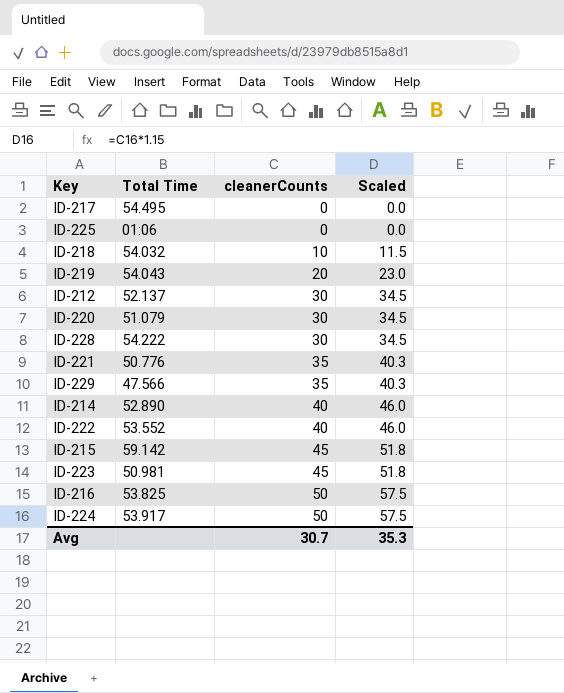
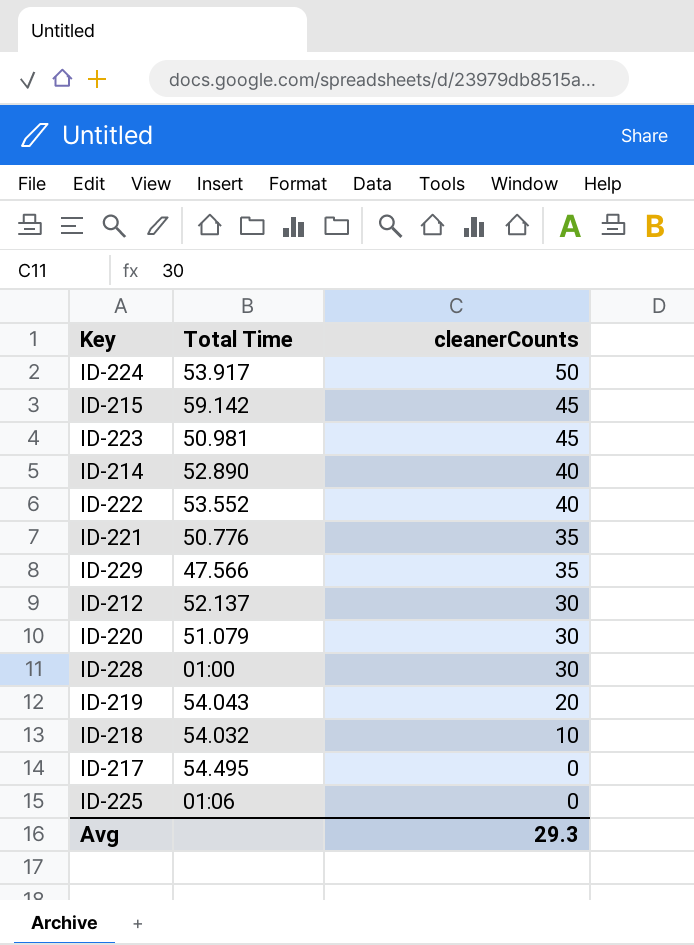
row order: cleanerCounts ascending -> cleanerCounts descending
column Scaled | formula: [cleanerCounts] * 1.15 -> none
row ID-216: 53.825 | 50 | 57.5 -> none
ID-228 | Total Time: 54.222 -> 01:00
Avg | cleanerCounts: 30.7 -> 29.3

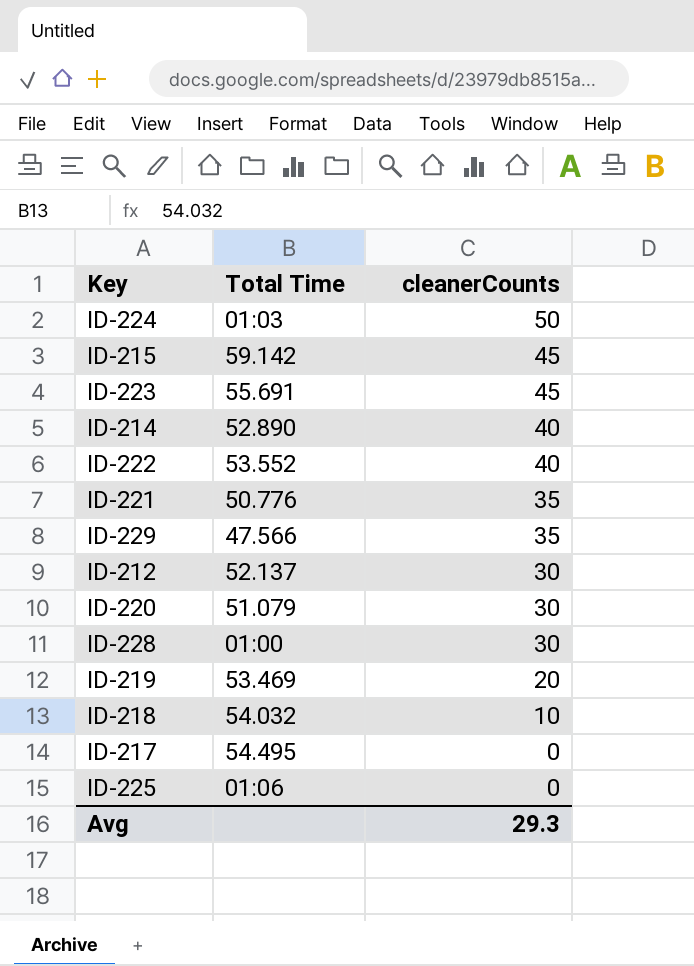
ID-224 | Total Time: 53.917 -> 01:03
ID-223 | Total Time: 50.981 -> 55.691
ID-219 | Total Time: 54.043 -> 53.469

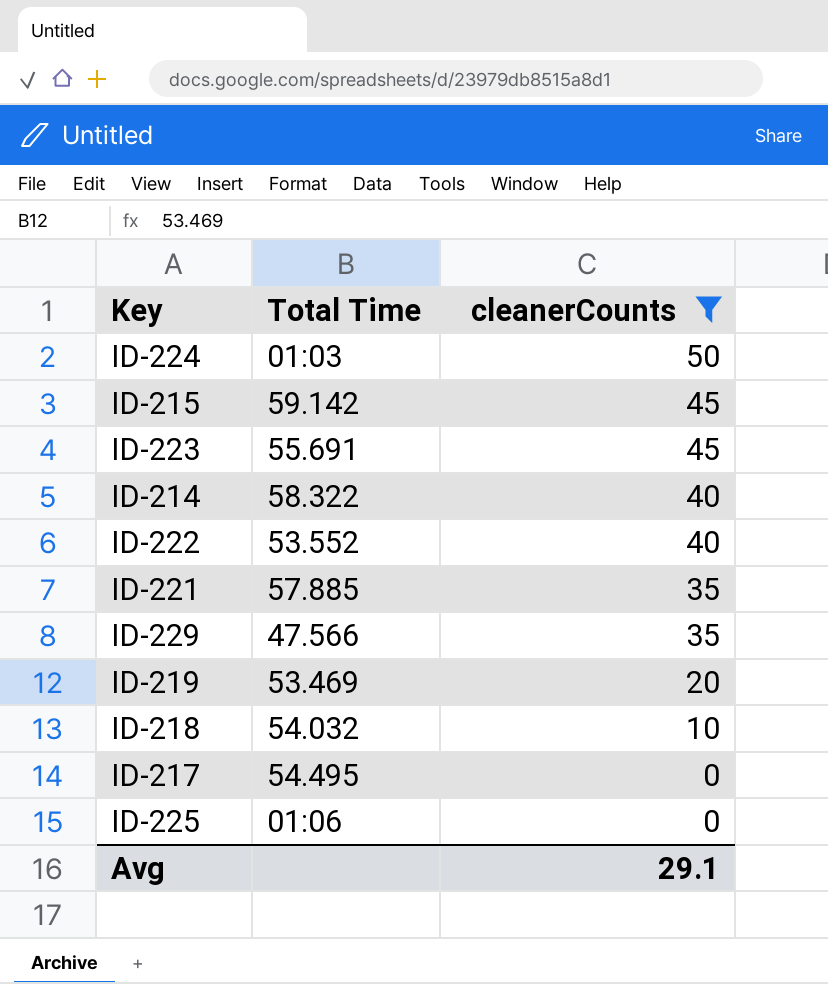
filter: none -> cleanerCounts != 30
ID-214 | Total Time: 52.890 -> 58.322
ID-221 | Total Time: 50.776 -> 57.885
Avg | cleanerCounts: 29.3 -> 29.1

